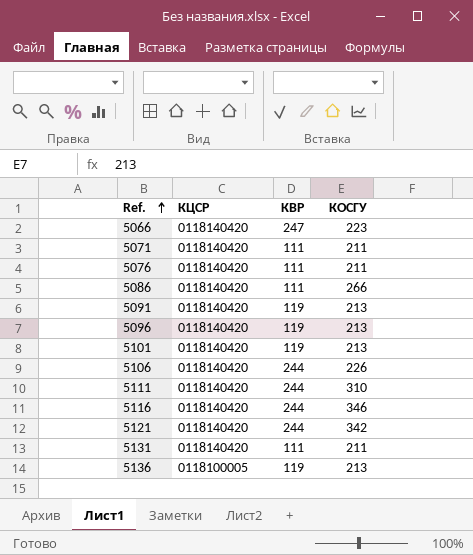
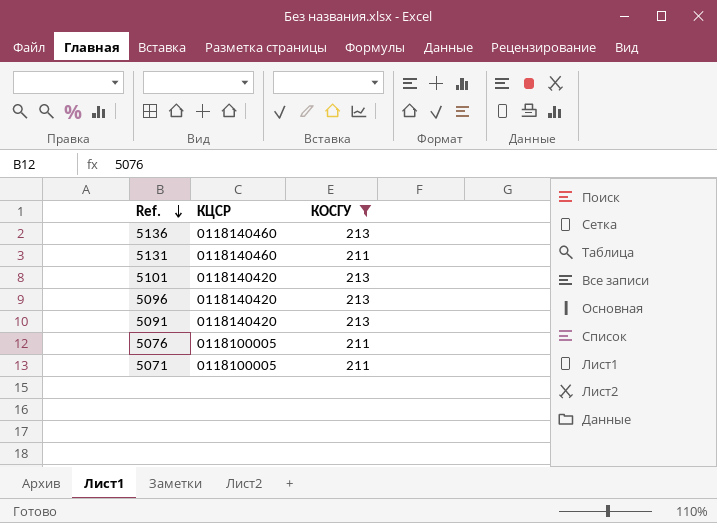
filter: none -> КОСГУ <= 213
row order: Ref. ascending -> Ref. descending
column КВР | position: 3 -> none
5136 | КЦСР: 0118100005 -> 0118140460
5131 | КЦСР: 0118140420 -> 0118140460
5076 | КЦСР: 0118140420 -> 0118100005
5071 | КЦСР: 0118140420 -> 0118100005

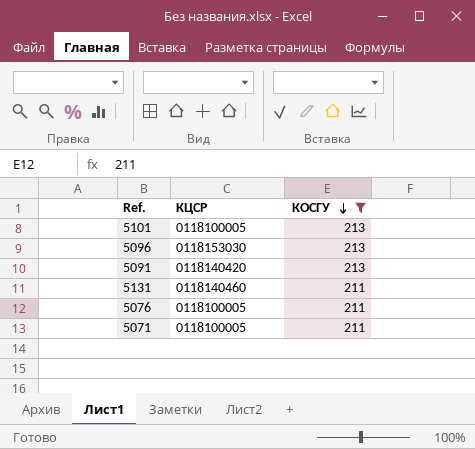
row order: Ref. descending -> КОСГУ descending
row 5136: 0118140460 | 213 -> none
5101 | КЦСР: 0118140420 -> 0118100005
5096 | КЦСР: 0118140420 -> 0118153030

